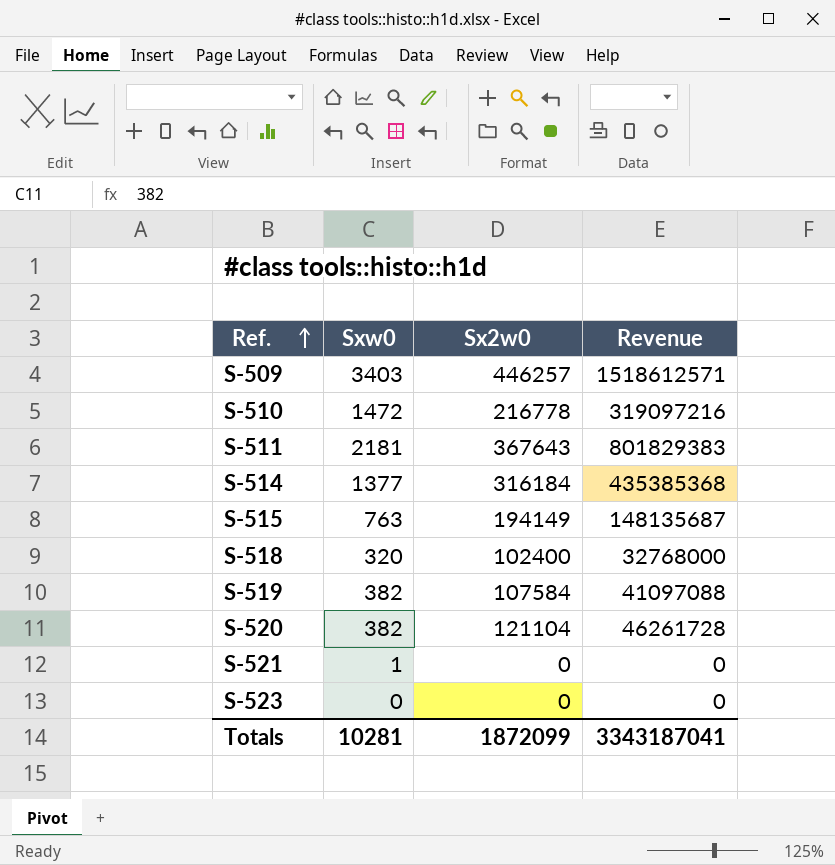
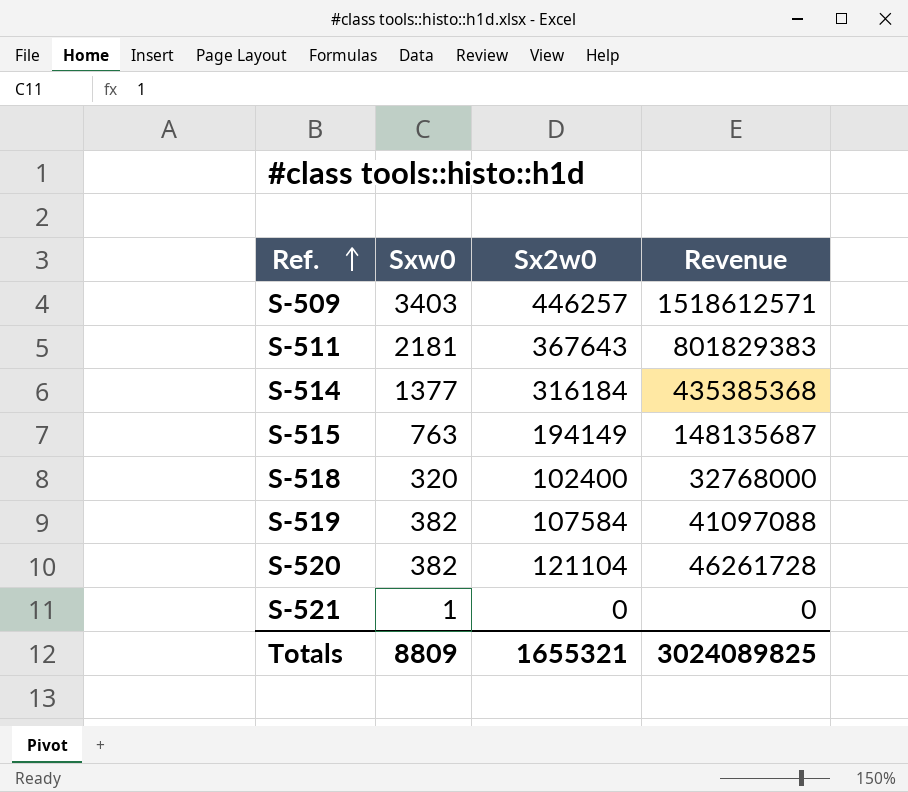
row S-510: 1472 | 216778 | 319097216 -> none
row S-523: 0 | 0 | 0 -> none
Totals | Sxw0: 10281 -> 8809
Totals | Sx2w0: 1872099 -> 1655321
Totals | Revenue: 3343187041 -> 3024089825

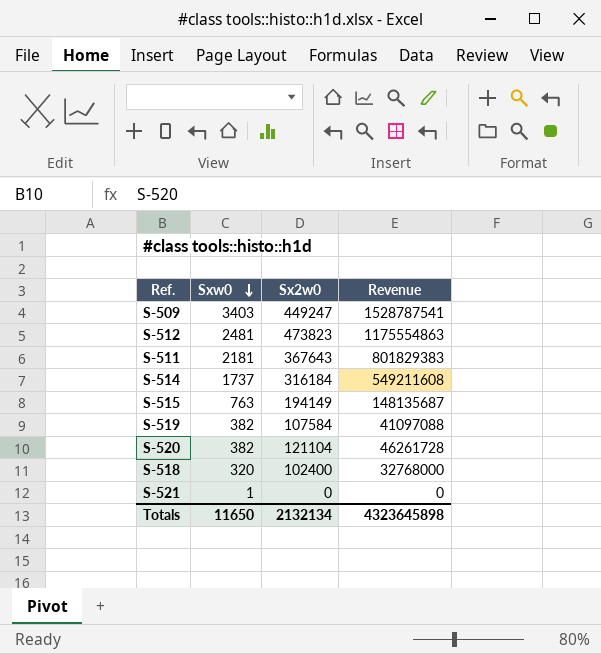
row order: Ref. ascending -> Sxw0 descending
S-509 | Sx2w0: 446257 -> 449247
S-509 | Revenue: 1518612571 -> 1528787541
row S-512: none -> 2481 | 473823 | 1175554863
S-514 | Sxw0: 1377 -> 1737
S-514 | Revenue: 435385368 -> 549211608
Totals | Sxw0: 8809 -> 11650
Totals | Sx2w0: 1655321 -> 2132134
Totals | Revenue: 3024089825 -> 4323645898

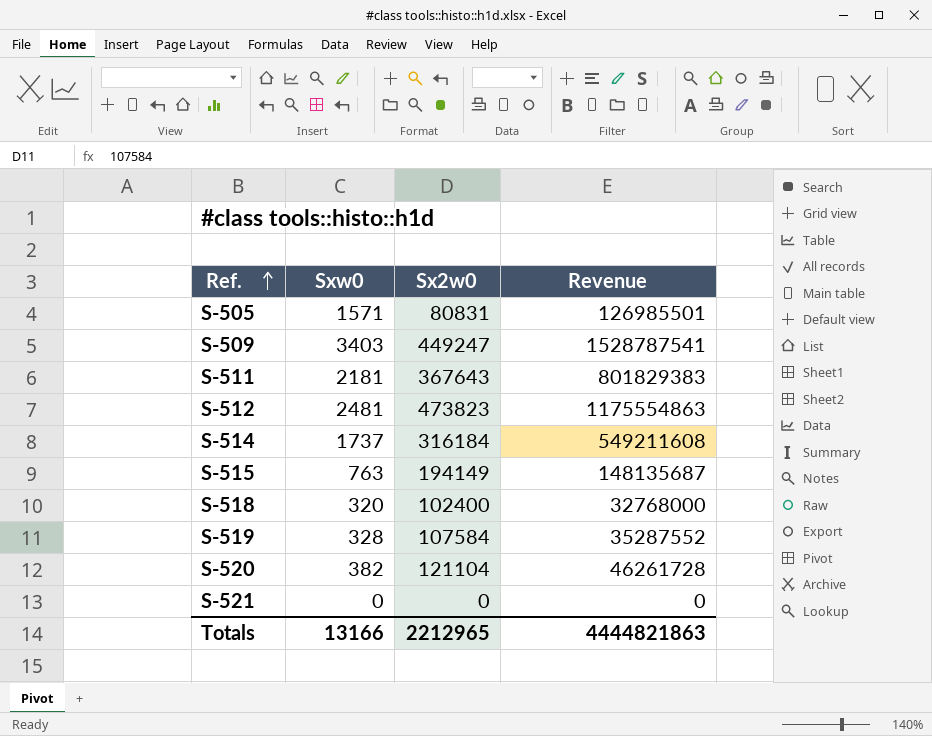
row order: Sxw0 descending -> Ref. ascending
row S-505: none -> 1571 | 80831 | 126985501
S-519 | Sxw0: 382 -> 328
S-519 | Revenue: 41097088 -> 35287552
S-521 | Sxw0: 1 -> 0
Totals | Sxw0: 11650 -> 13166
Totals | Sx2w0: 2132134 -> 2212965
Totals | Revenue: 4323645898 -> 4444821863

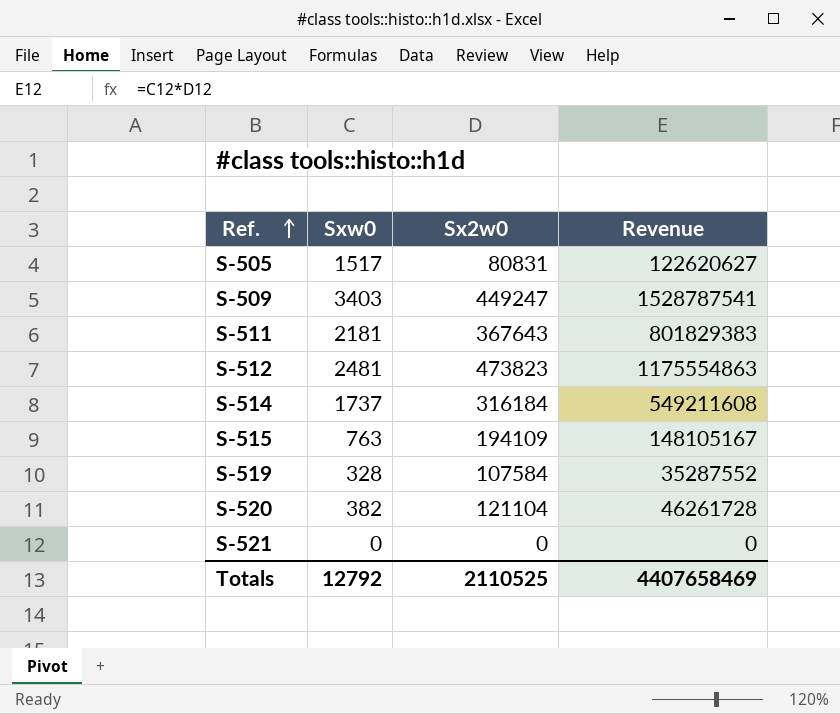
row S-518: 320 | 102400 | 32768000 -> none
S-505 | Sxw0: 1571 -> 1517
S-505 | Revenue: 126985501 -> 122620627
S-515 | Sx2w0: 194149 -> 194109
S-515 | Revenue: 148135687 -> 148105167
Totals | Sxw0: 13166 -> 12792
Totals | Sx2w0: 2212965 -> 2110525
Totals | Revenue: 4444821863 -> 4407658469

